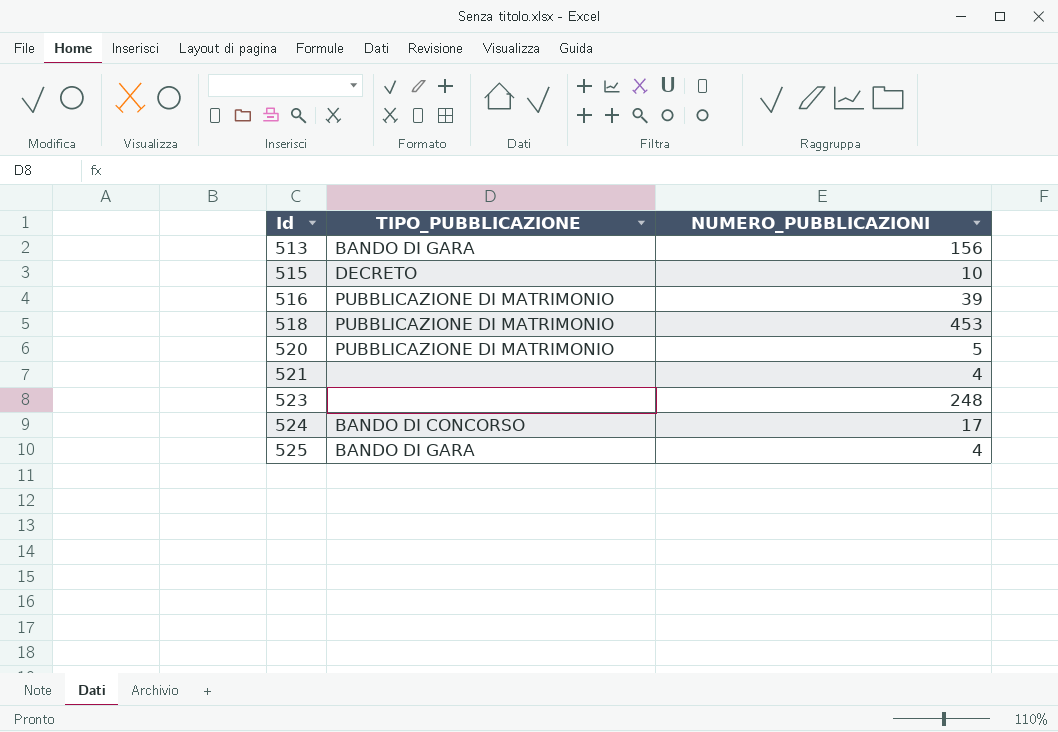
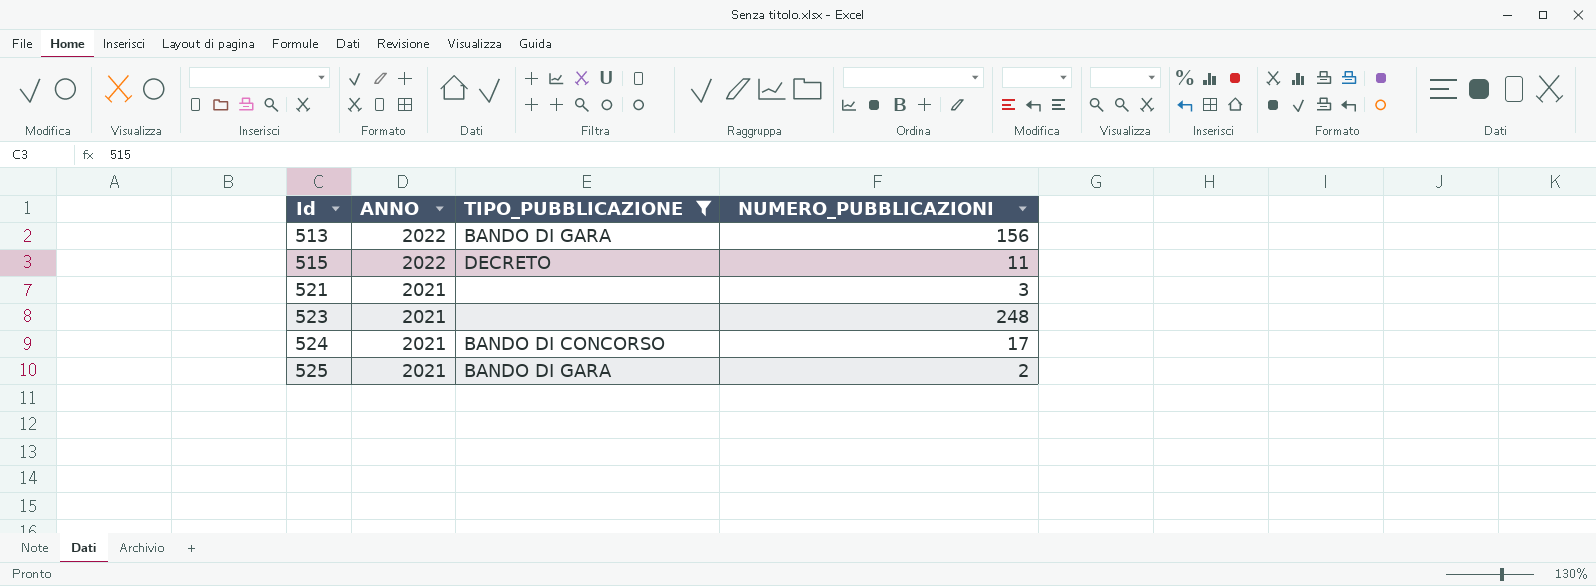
filter: none -> TIPO_PUBBLICAZIONE != PUBBLICAZIONE DI MATRIMONIO
column ANNO | position: none -> 2
515 | NUMERO_PUBBLICAZIONI: 10 -> 11
521 | NUMERO_PUBBLICAZIONI: 4 -> 3
525 | NUMERO_PUBBLICAZIONI: 4 -> 2

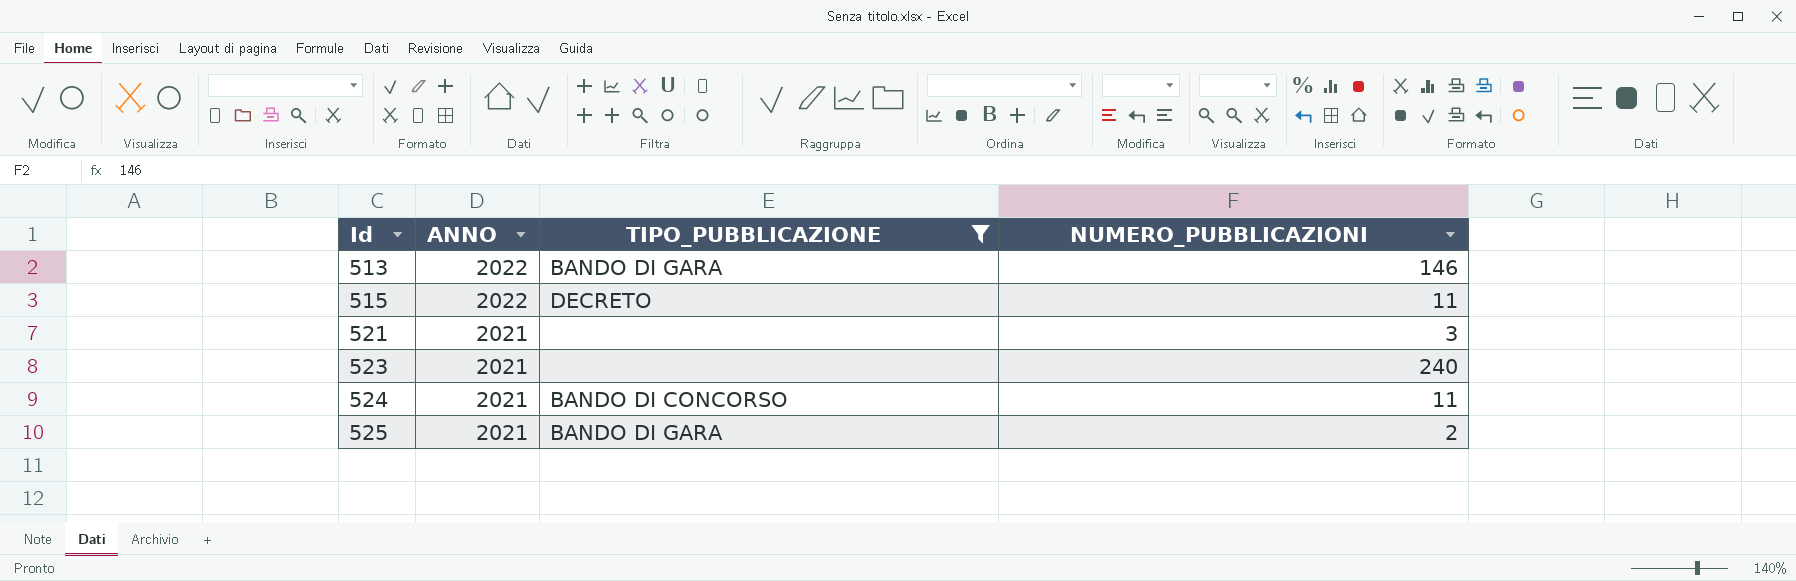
513 | NUMERO_PUBBLICAZIONI: 156 -> 146
523 | NUMERO_PUBBLICAZIONI: 248 -> 240
524 | NUMERO_PUBBLICAZIONI: 17 -> 11

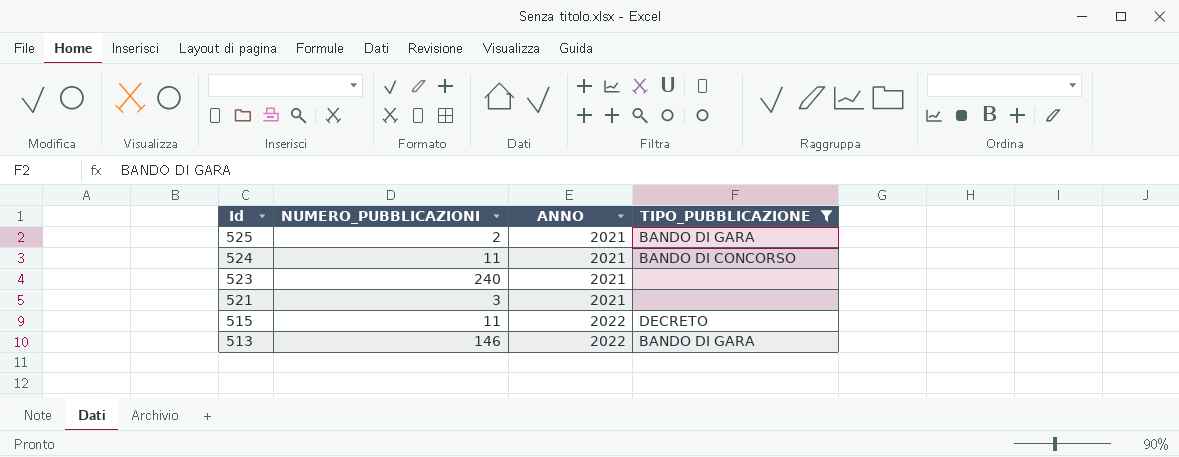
row order: Id ascending -> Id descending
column NUMERO_PUBBLICAZIONI | position: 4 -> 2

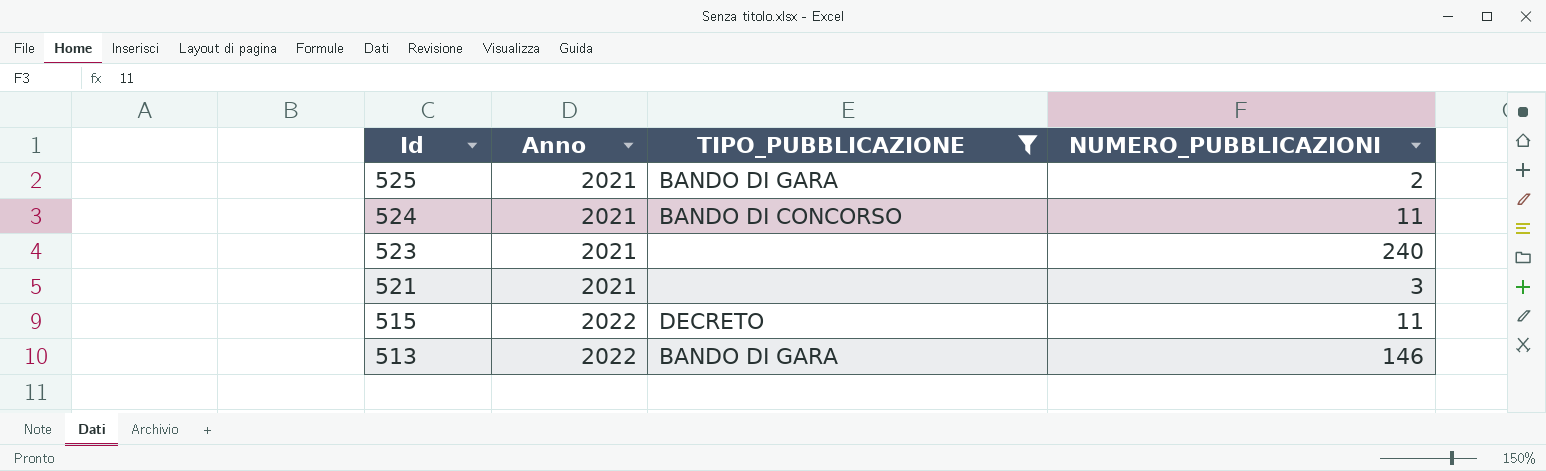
column name: ANNO -> Anno
column NUMERO_PUBBLICAZIONI | position: 2 -> 4

